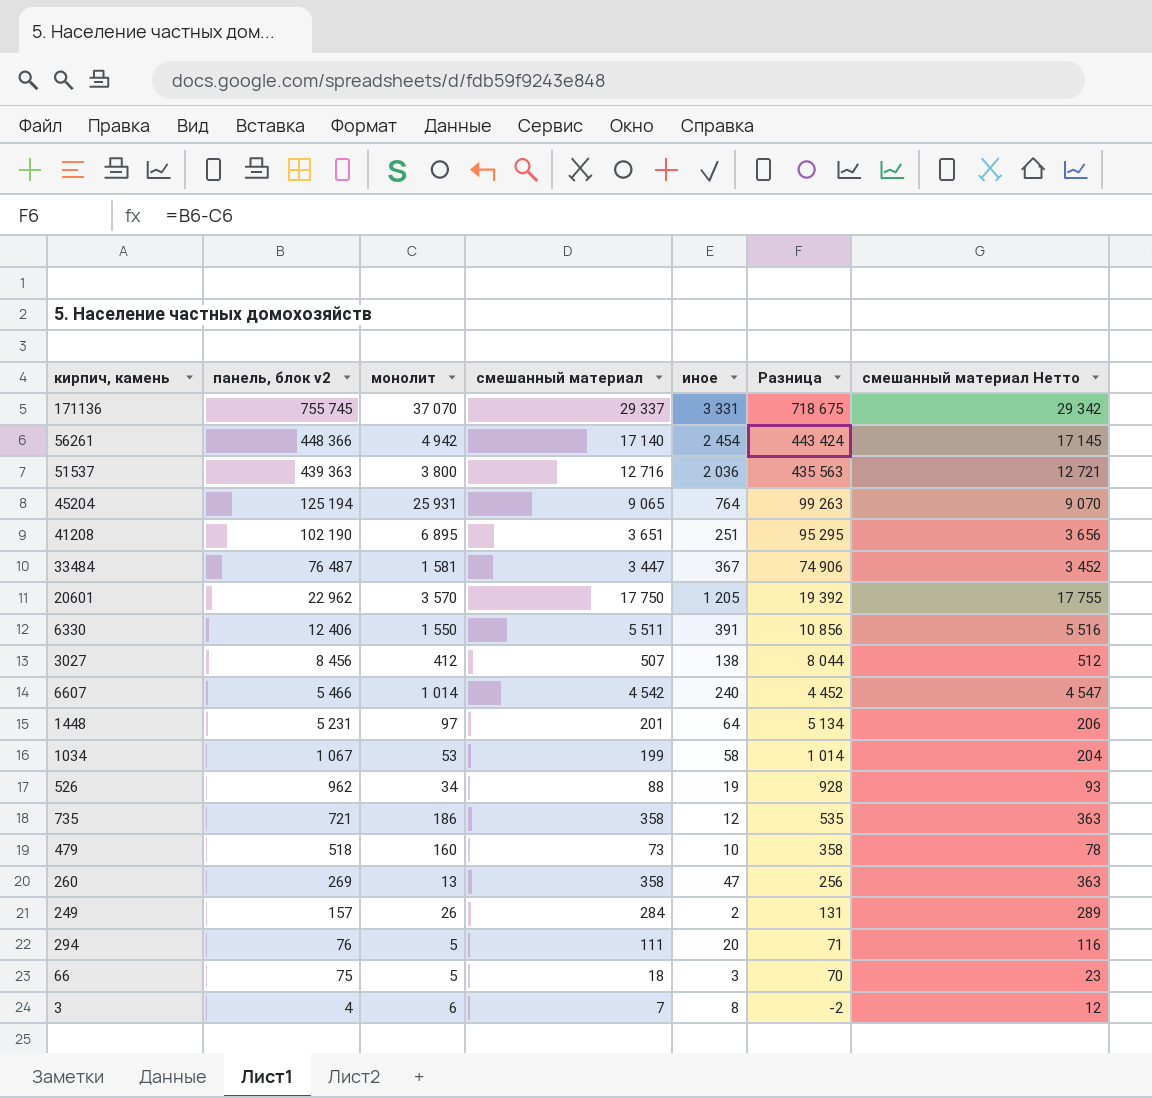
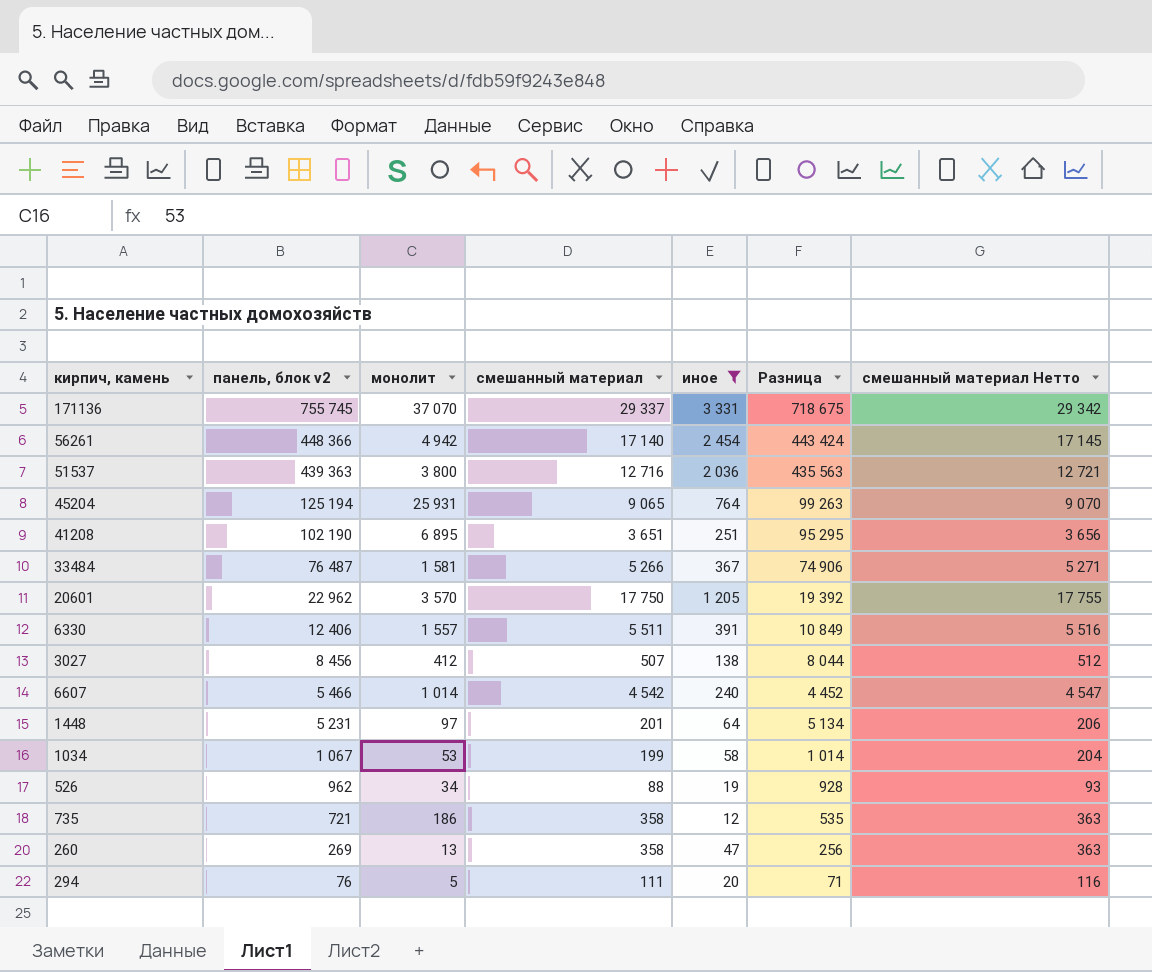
filter: none -> иное >= 12
33484 | смешанный материал: 3 447 -> 5 266
33484 | смешанный материал Нетто: 3 452 -> 5 271
6330 | монолит: 1 550 -> 1 557
6330 | Разница: 10 856 -> 10 849

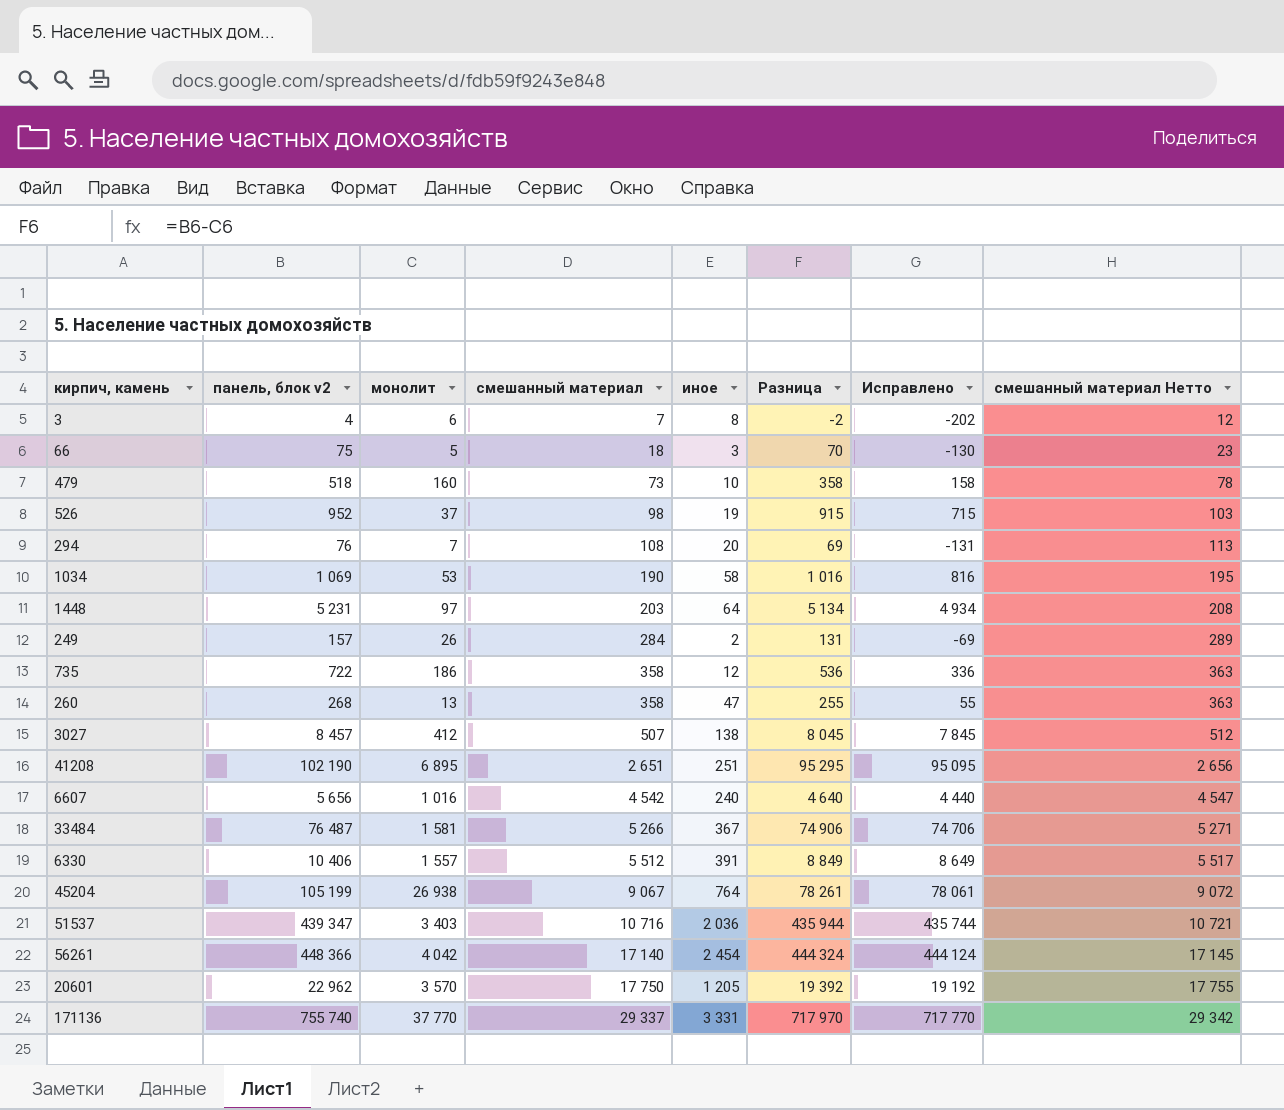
filter: иное >= 12 -> none
row order: панель, блок v2 descending -> смешанный материал ascending
column Исправлено | formula: none -> [Разница] - 200
526 | панель, блок v2: 962 -> 952
526 | монолит: 34 -> 37
526 | смешанный материал: 88 -> 98
526 | Разница: 928 -> 915
526 | смешанный материал Нетто: 93 -> 103
294 | монолит: 5 -> 7
294 | смешанный материал: 111 -> 108
294 | Разница: 71 -> 69
294 | смешанный материал Нетто: 116 -> 113
1034 | панель, блок v2: 1 067 -> 1 069
1034 | смешанный материал: 199 -> 190
1034 | Разница: 1 014 -> 1 016
1034 | смешанный материал Нетто: 204 -> 195
1448 | смешанный материал: 201 -> 203
1448 | смешанный материал Нетто: 206 -> 208
735 | панель, блок v2: 721 -> 722
735 | Разница: 535 -> 536
260 | панель, блок v2: 269 -> 268
260 | Разница: 256 -> 255
3027 | панель, блок v2: 8 456 -> 8 457
3027 | Разница: 8 044 -> 8 045
41208 | смешанный материал: 3 651 -> 2 651
41208 | смешанный материал Нетто: 3 656 -> 2 656
6607 | панель, блок v2: 5 466 -> 5 656
6607 | монолит: 1 014 -> 1 016
6607 | Разница: 4 452 -> 4 640
6330 | панель, блок v2: 12 406 -> 10 406
6330 | смешанный материал: 5 511 -> 5 512
6330 | Разница: 10 849 -> 8 849
6330 | смешанный материал Нетто: 5 516 -> 5 517
45204 | панель, блок v2: 125 194 -> 105 199
45204 | монолит: 25 931 -> 26 938
45204 | смешанный материал: 9 065 -> 9 067
45204 | Разница: 99 263 -> 78 261
45204 | смешанный материал Нетто: 9 070 -> 9 072
51537 | панель, блок v2: 439 363 -> 439 347
51537 | монолит: 3 800 -> 3 403
51537 | смешанный материал: 12 716 -> 10 716
51537 | Разница: 435 563 -> 435 944
51537 | смешанный материал Нетто: 12 721 -> 10 721
56261 | монолит: 4 942 -> 4 042
56261 | Разница: 443 424 -> 444 324
171136 | панель, блок v2: 755 745 -> 755 740
171136 | монолит: 37 070 -> 37 770
171136 | Разница: 718 675 -> 717 970

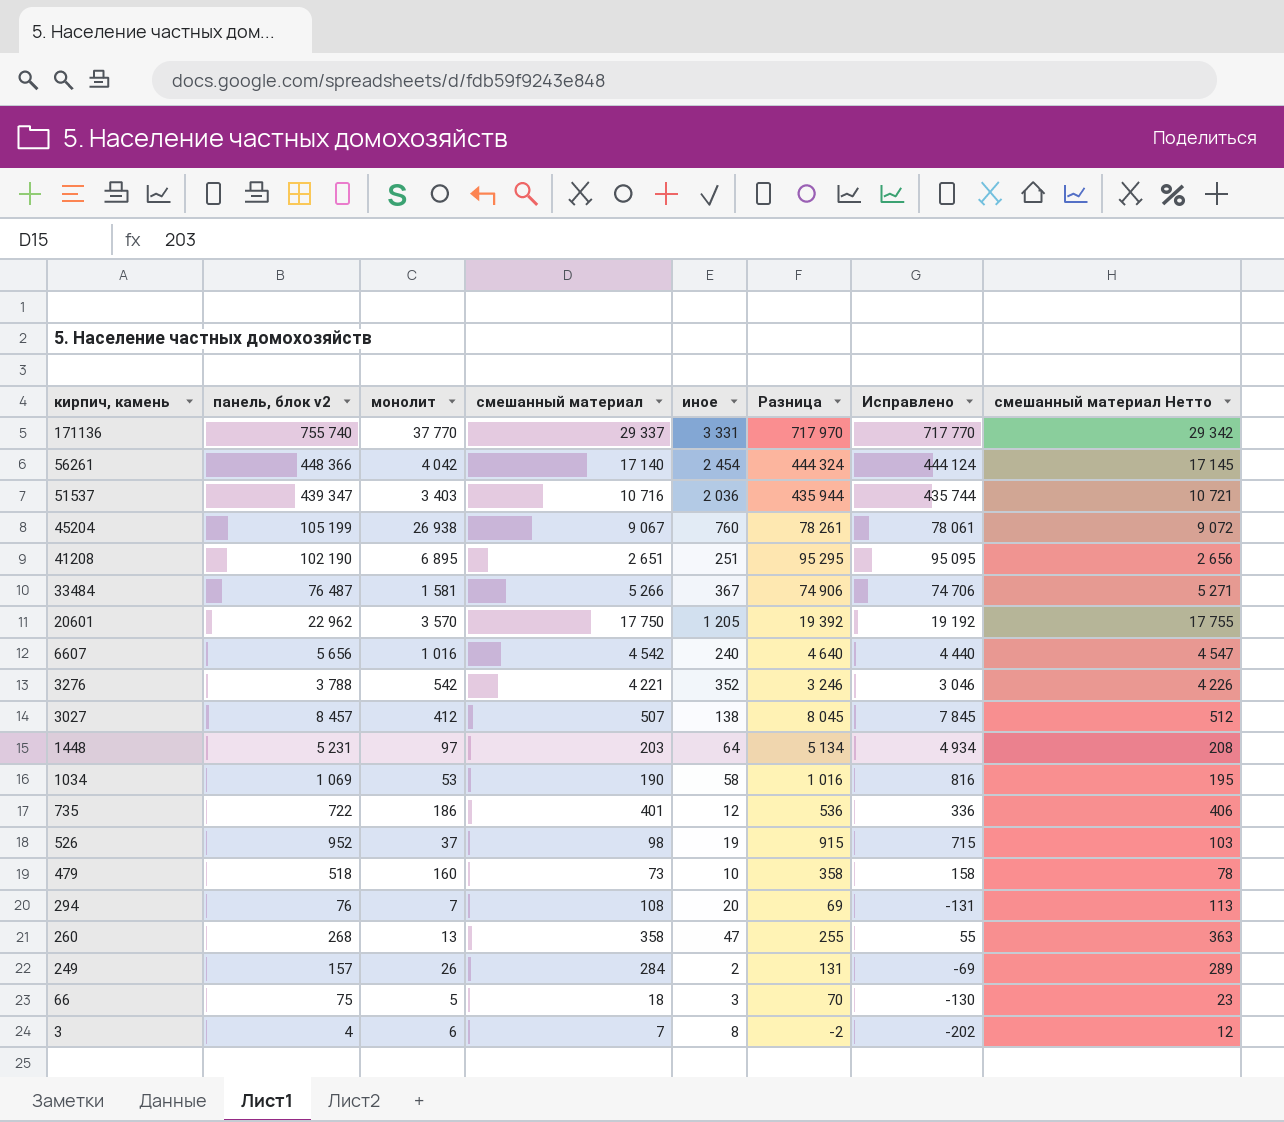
row order: смешанный материал ascending -> кирпич, камень descending
row 6330: 10 406 | 1 557 | 5 512 | 391 | 8 849 | 8 649 | 5 517 -> none
45204 | иное: 764 -> 760
row 3276: none -> 3 788 | 542 | 4 221 | 352 | 3 246 | 3 046 | 4 226
735 | смешанный материал: 358 -> 401
735 | смешанный материал Нетто: 363 -> 406

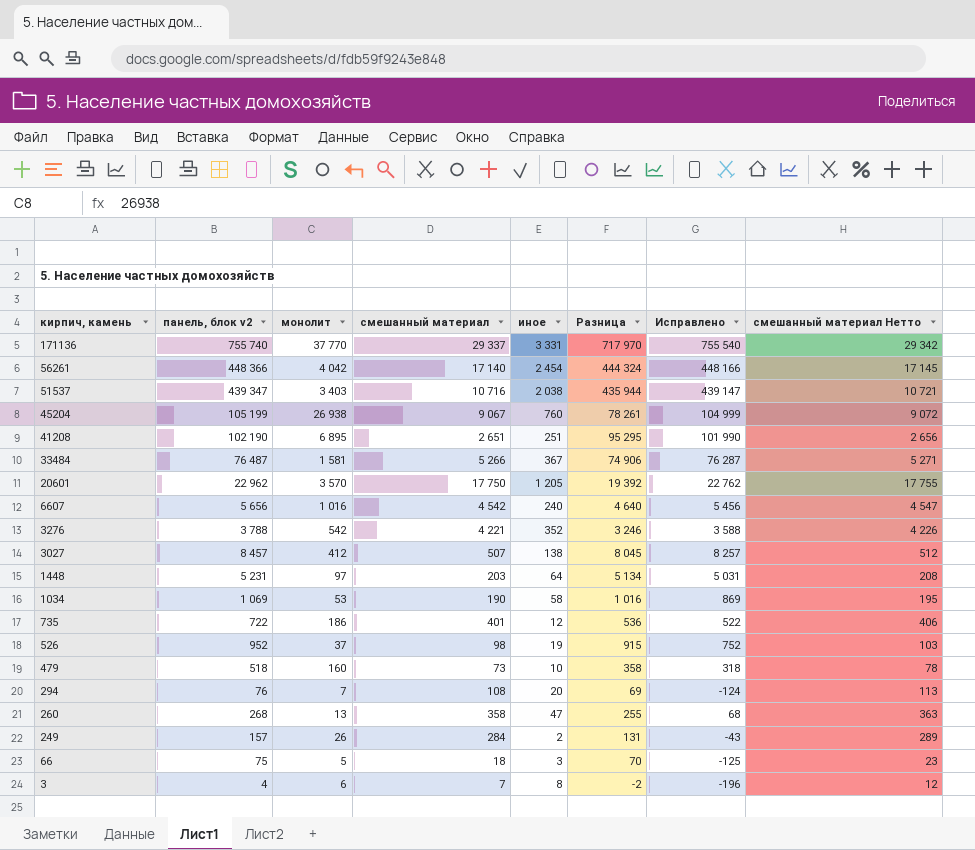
column Исправлено | formula: [Разница] - 200 -> [панель, блок v2] - 200
51537 | иное: 2 036 -> 2 038

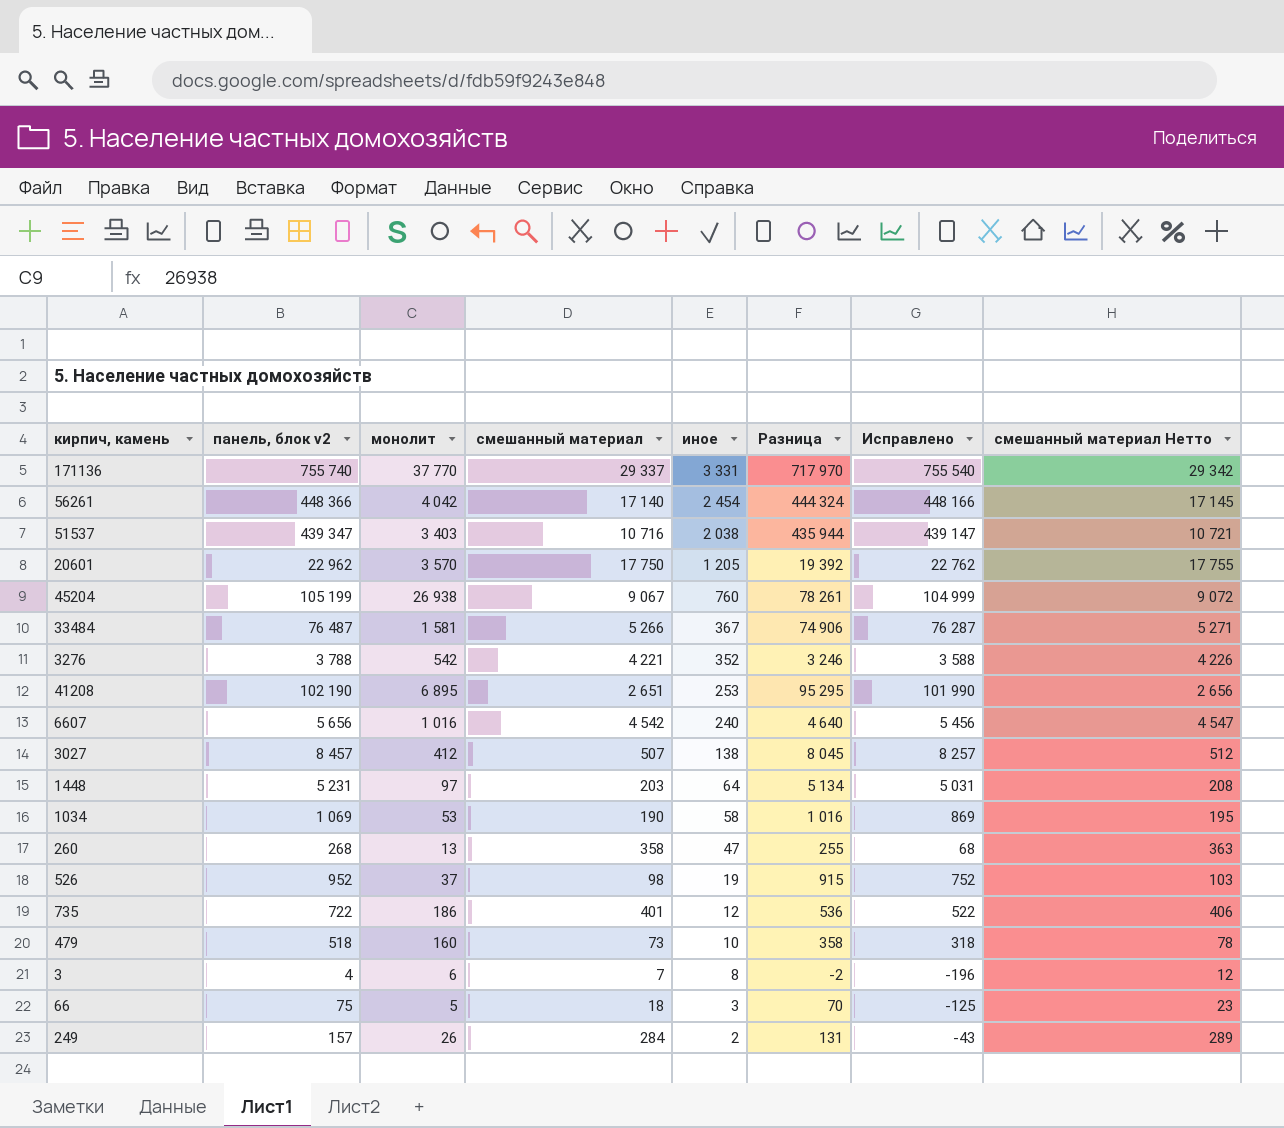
row order: кирпич, камень descending -> иное descending
row 294: 76 | 7 | 108 | 20 | 69 | -124 | 113 -> none
41208 | иное: 251 -> 253

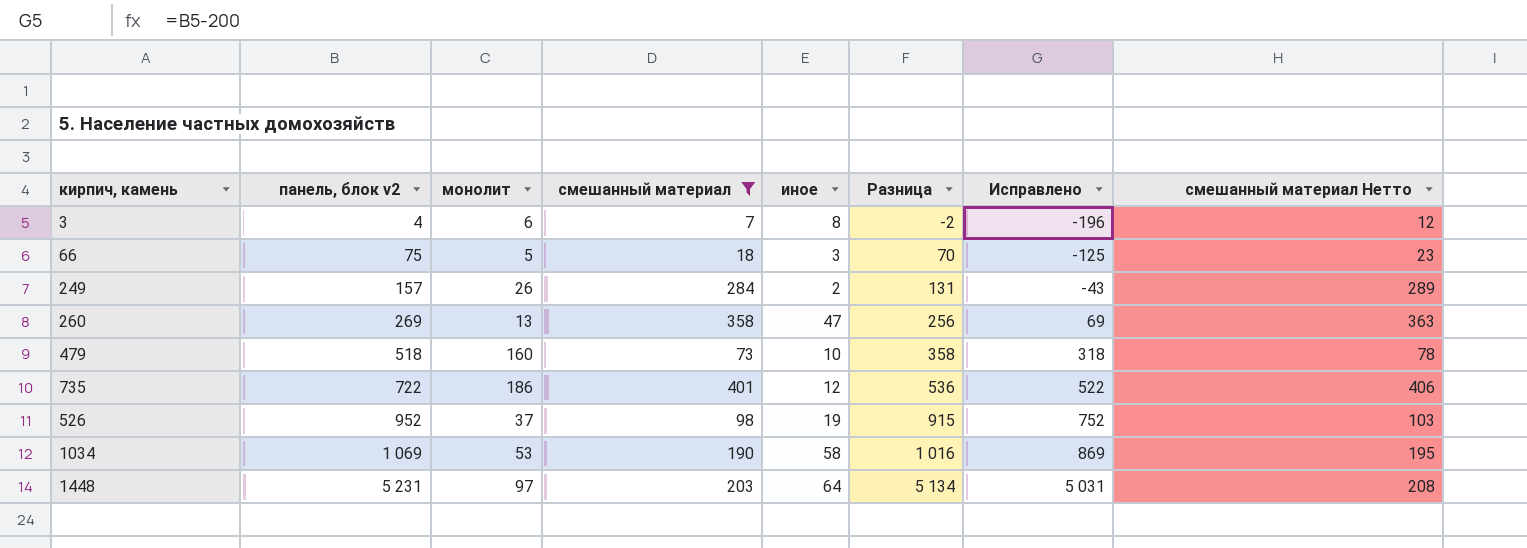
filter: none -> смешанный материал <= 401
row order: иное descending -> панель, блок v2 ascending
260 | панель, блок v2: 268 -> 269
260 | Разница: 255 -> 256
260 | Исправлено: 68 -> 69

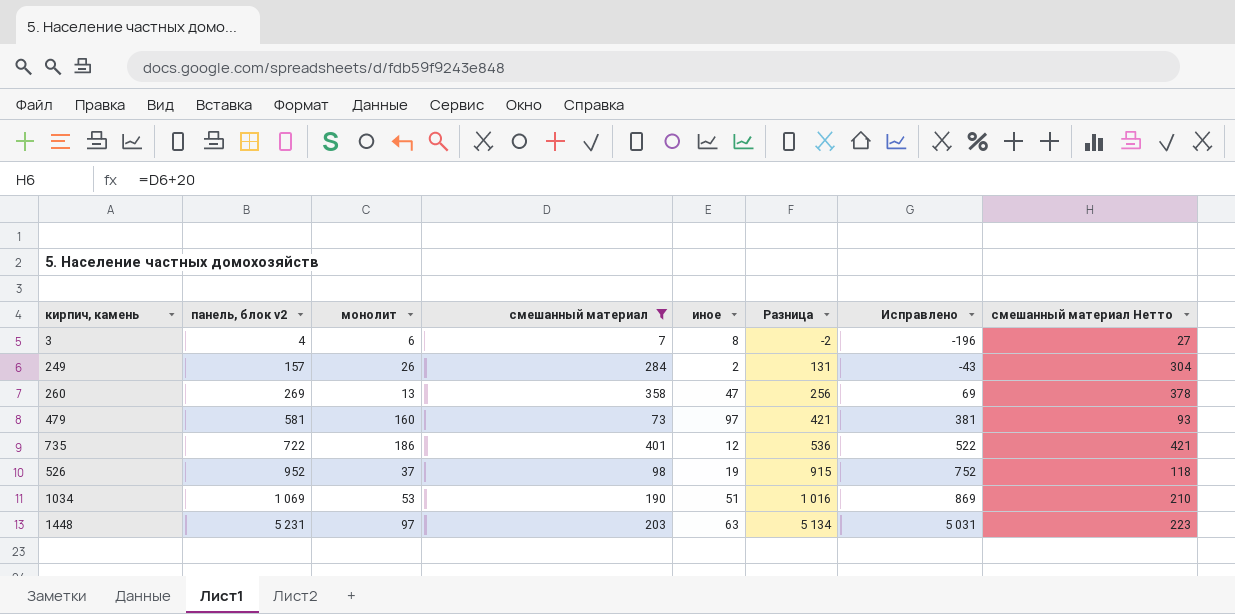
column смешанный материал Нетто | formula: [смешанный материал] + 5 -> [смешанный материал] + 20
row 66: 75 | 5 | 18 | 3 | 70 | -125 | 23 -> none
479 | панель, блок v2: 518 -> 581
479 | иное: 10 -> 97
479 | Разница: 358 -> 421
479 | Исправлено: 318 -> 381
1034 | иное: 58 -> 51
1448 | иное: 64 -> 63

